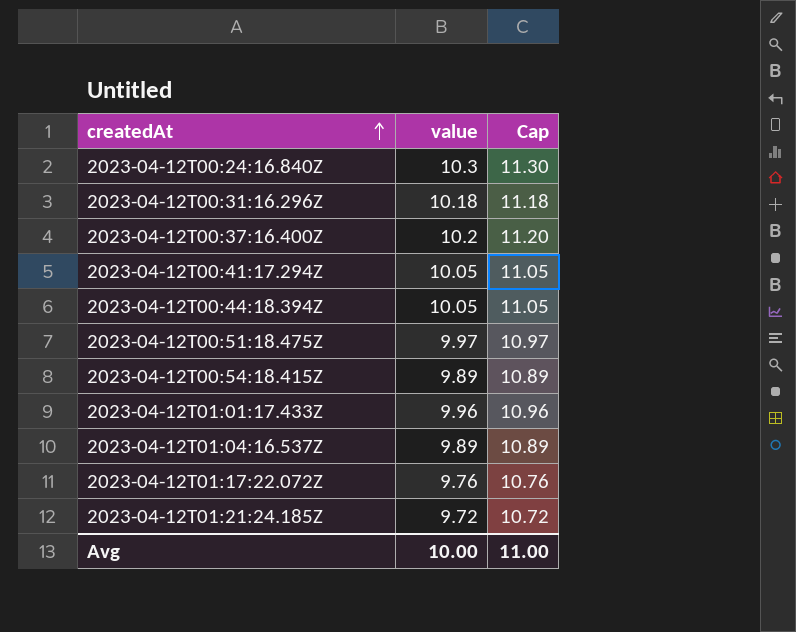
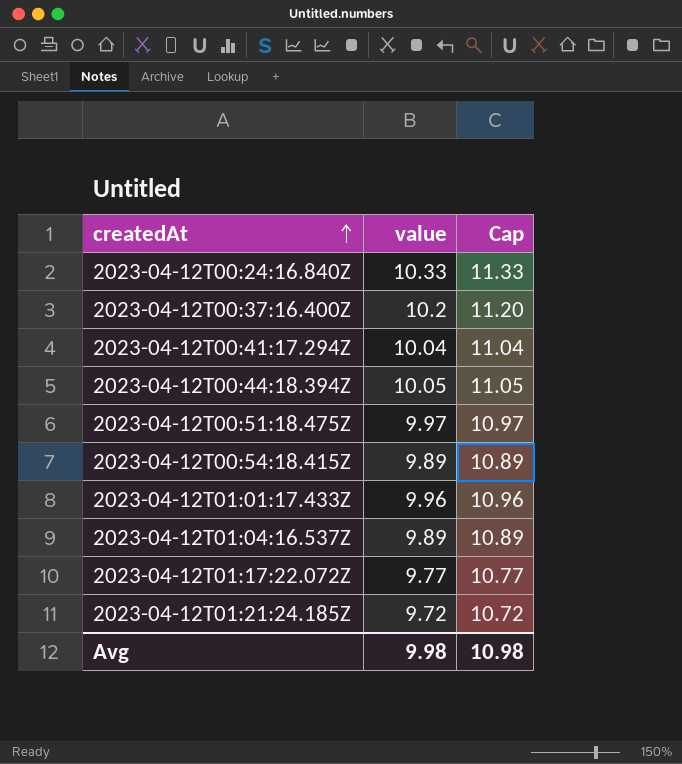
row 2023-04-12T00:31:16.296Z: 10.18 | 11.18 -> none
2023-04-12T00:24:16.840Z | value: 10.3 -> 10.33
2023-04-12T00:24:16.840Z | Cap: 11.30 -> 11.33
2023-04-12T00:41:17.294Z | value: 10.05 -> 10.04
2023-04-12T00:41:17.294Z | Cap: 11.05 -> 11.04
2023-04-12T01:17:22.072Z | value: 9.76 -> 9.77
2023-04-12T01:17:22.072Z | Cap: 10.76 -> 10.77
Avg | value: 10.00 -> 9.98
Avg | Cap: 11.00 -> 10.98

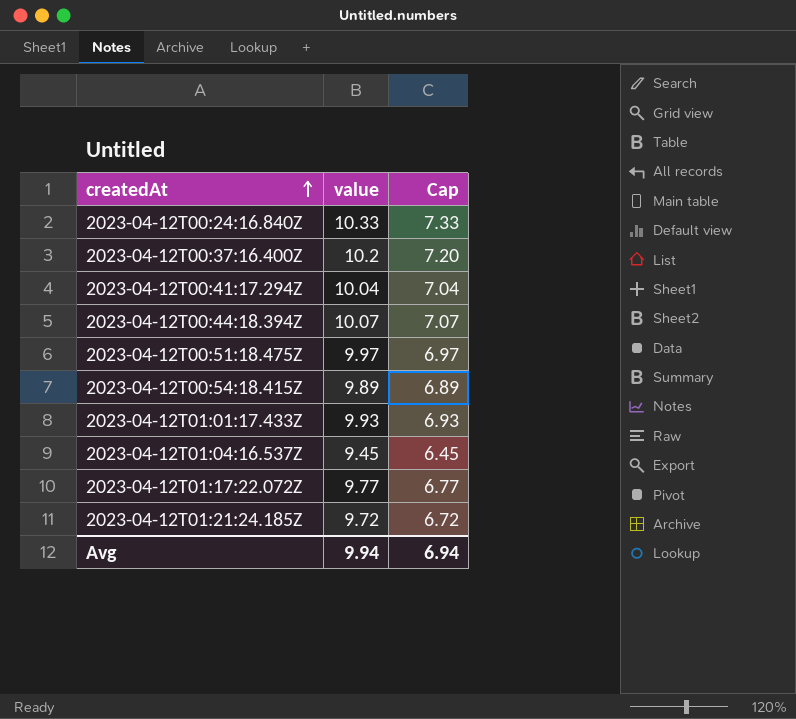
column Cap | formula: [value] + 1 -> [value] - 3
2023-04-12T00:44:18.394Z | value: 10.05 -> 10.07
2023-04-12T01:01:17.433Z | value: 9.96 -> 9.93
2023-04-12T01:04:16.537Z | value: 9.89 -> 9.45
Avg | value: 9.98 -> 9.94
Avg | Cap: 10.98 -> 6.94

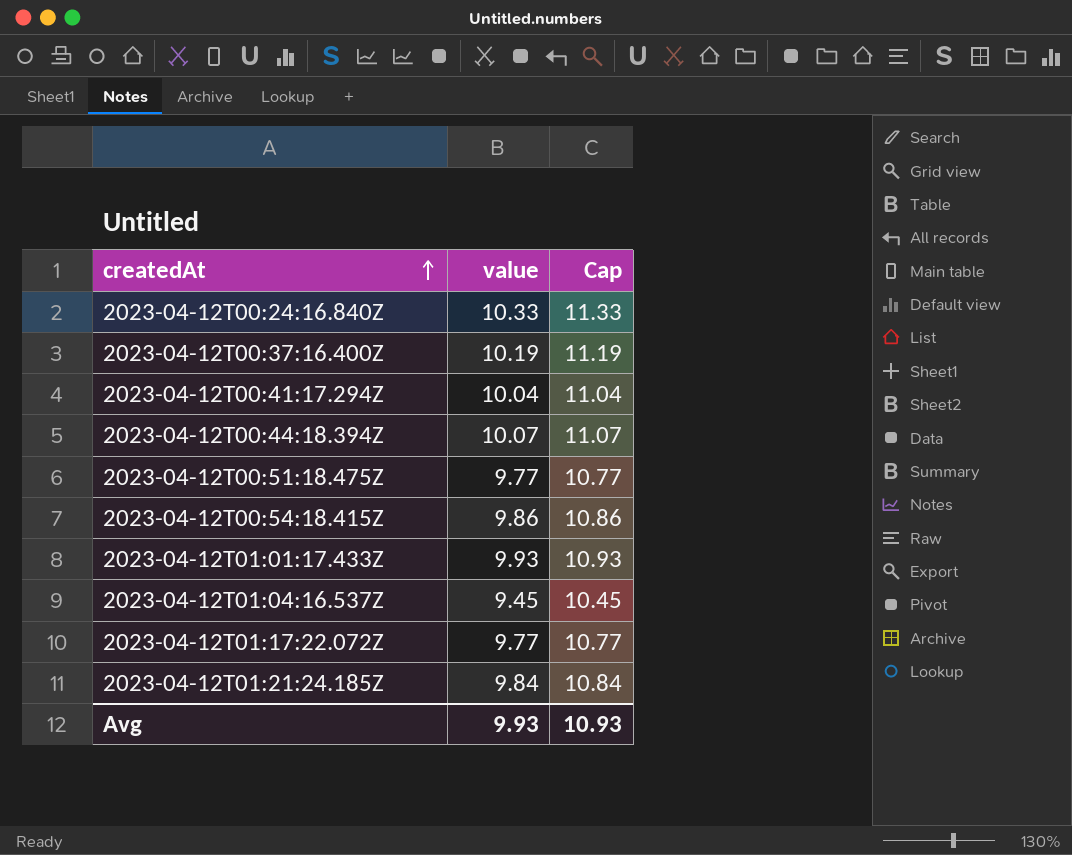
column Cap | formula: [value] - 3 -> [value] + 1
2023-04-12T00:37:16.400Z | value: 10.2 -> 10.19
2023-04-12T00:51:18.475Z | value: 9.97 -> 9.77
2023-04-12T00:54:18.415Z | value: 9.89 -> 9.86
2023-04-12T01:21:24.185Z | value: 9.72 -> 9.84
Avg | value: 9.94 -> 9.93
Avg | Cap: 6.94 -> 10.93

